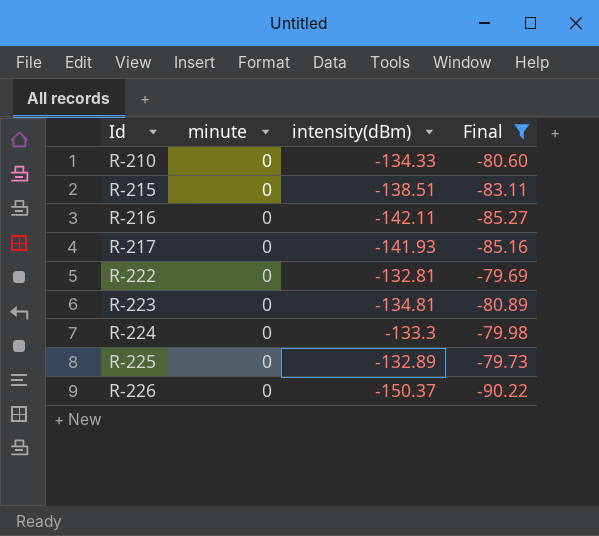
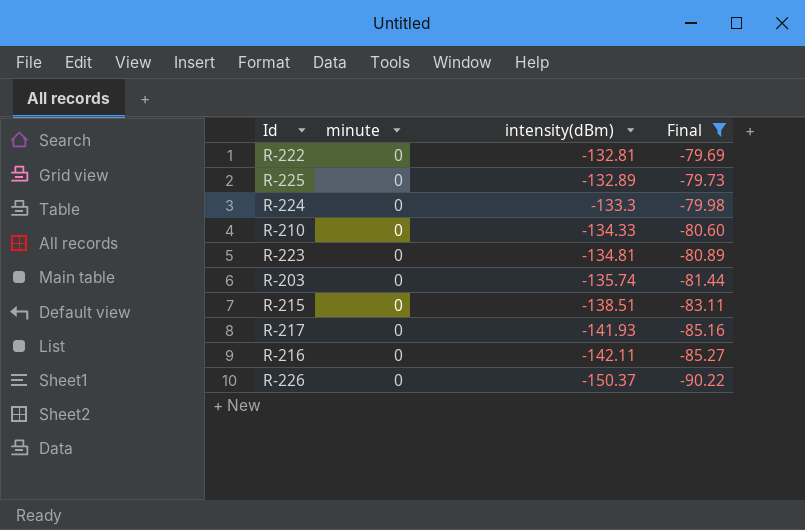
row order: Id ascending -> intensity(dBm) descending
row R-203: none -> 0 | -135.74 | -81.44

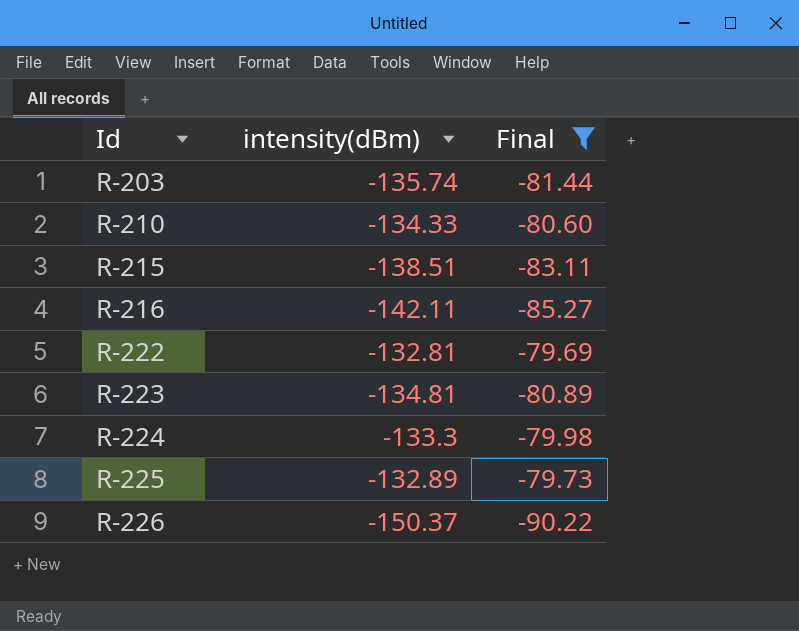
row order: intensity(dBm) descending -> Id ascending
column minute | position: 2 -> none
row R-217: 0 | -141.93 | -85.16 -> none

